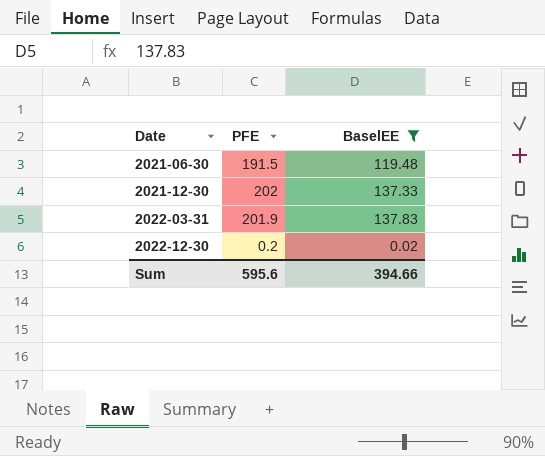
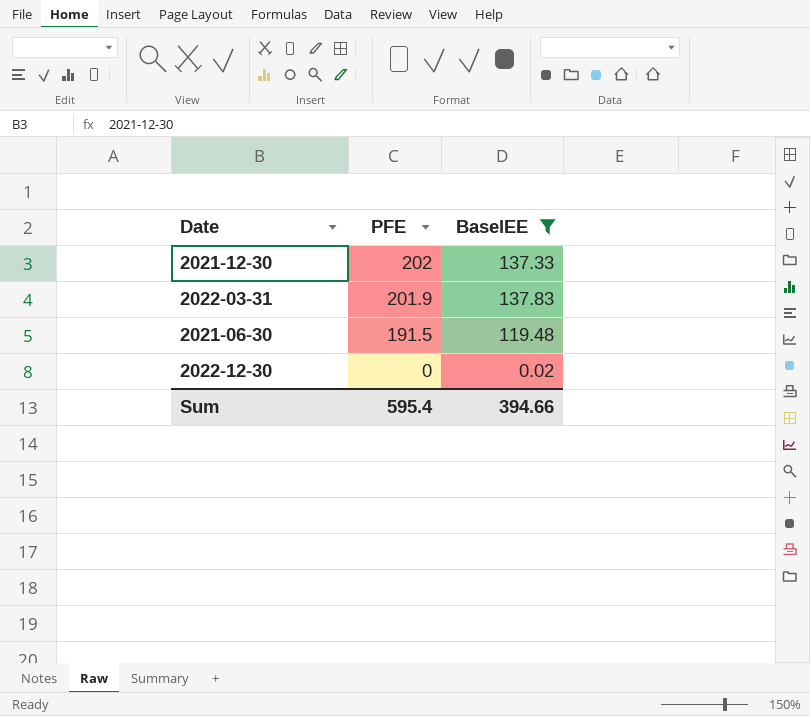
row order: Date ascending -> PFE descending
2022-12-30 | PFE: 0.2 -> 0
Sum | PFE: 595.6 -> 595.4

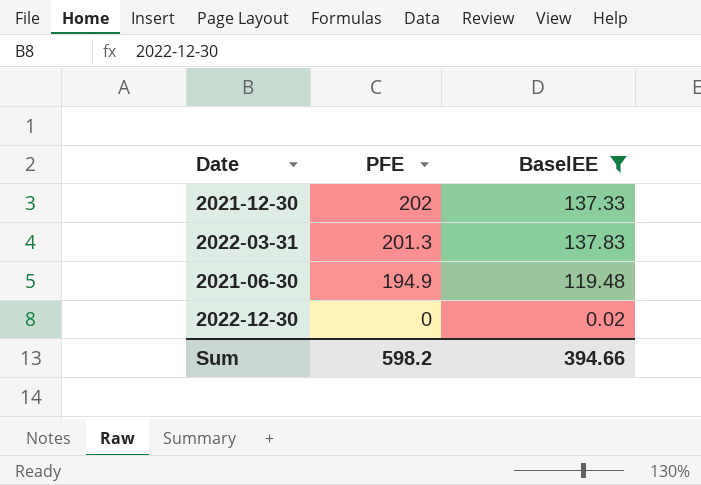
2022-03-31 | PFE: 201.9 -> 201.3
2021-06-30 | PFE: 191.5 -> 194.9
Sum | PFE: 595.4 -> 598.2

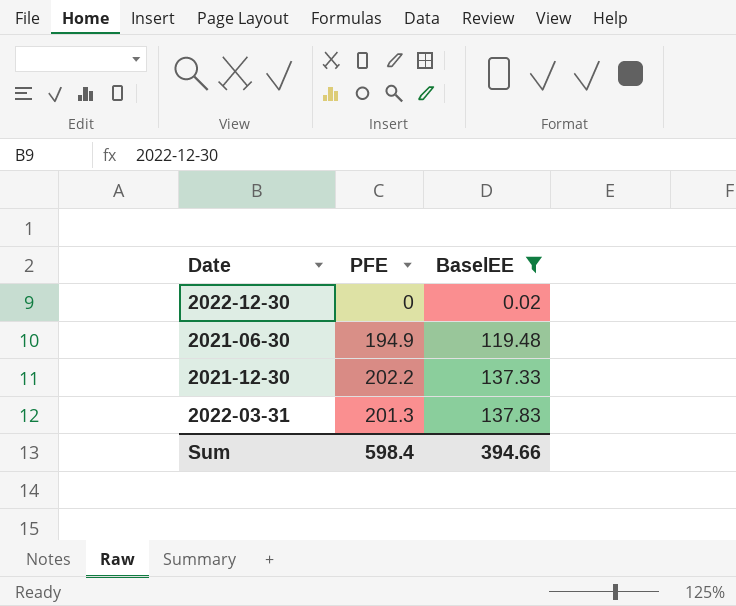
row order: PFE descending -> BaselEE ascending
2021-12-30 | PFE: 202 -> 202.2
Sum | PFE: 598.2 -> 598.4

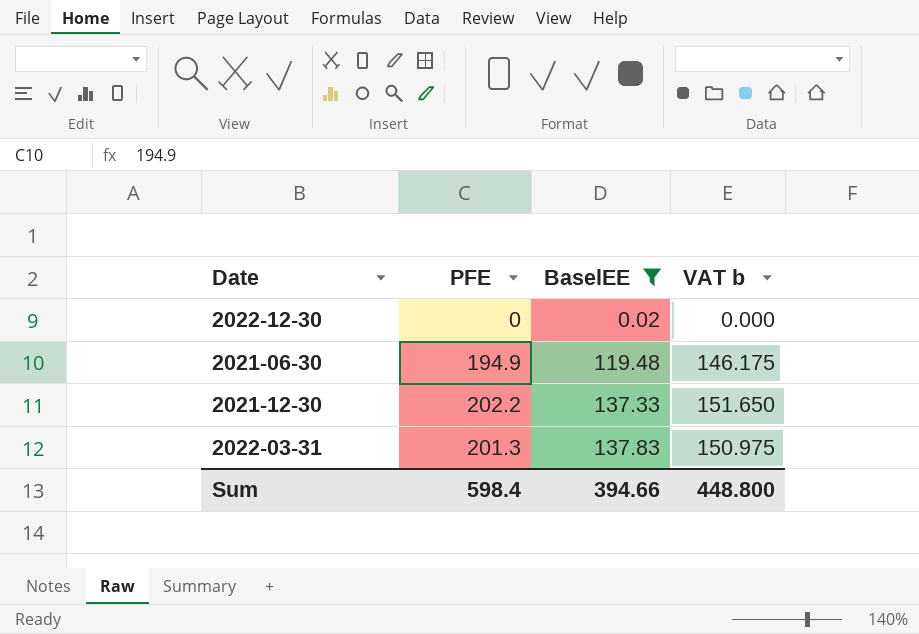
column VAT b | formula: none -> [PFE] * 0.75

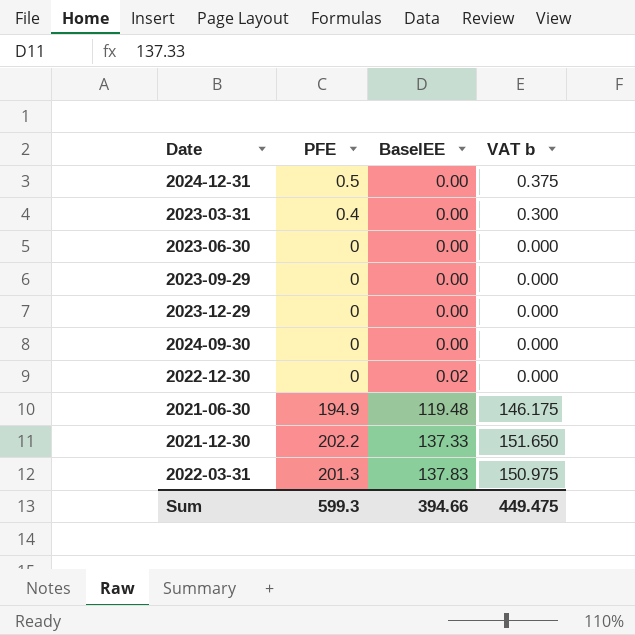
filter: BaselEE != 0.00 -> none
Sum | PFE: 598.4 -> 599.3
Sum | VAT b: 448.800 -> 449.475

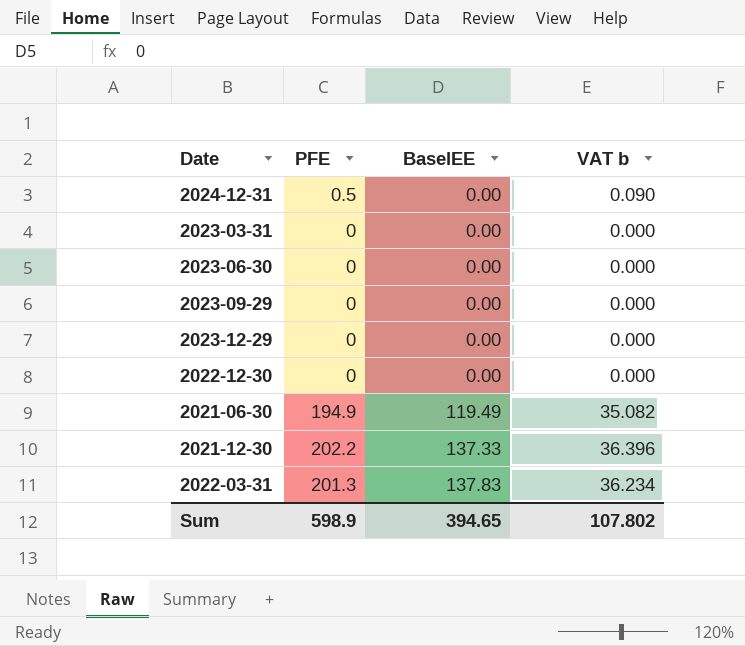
column VAT b | formula: [PFE] * 0.75 -> [PFE] * 0.18
row 2024-09-30: 0 | 0.00 | 0.000 -> none
2023-03-31 | PFE: 0.4 -> 0
2022-12-30 | BaselEE: 0.02 -> 0.00
2021-06-30 | BaselEE: 119.48 -> 119.49
Sum | PFE: 599.3 -> 598.9
Sum | BaselEE: 394.66 -> 394.65
Sum | VAT b: 449.475 -> 107.802

